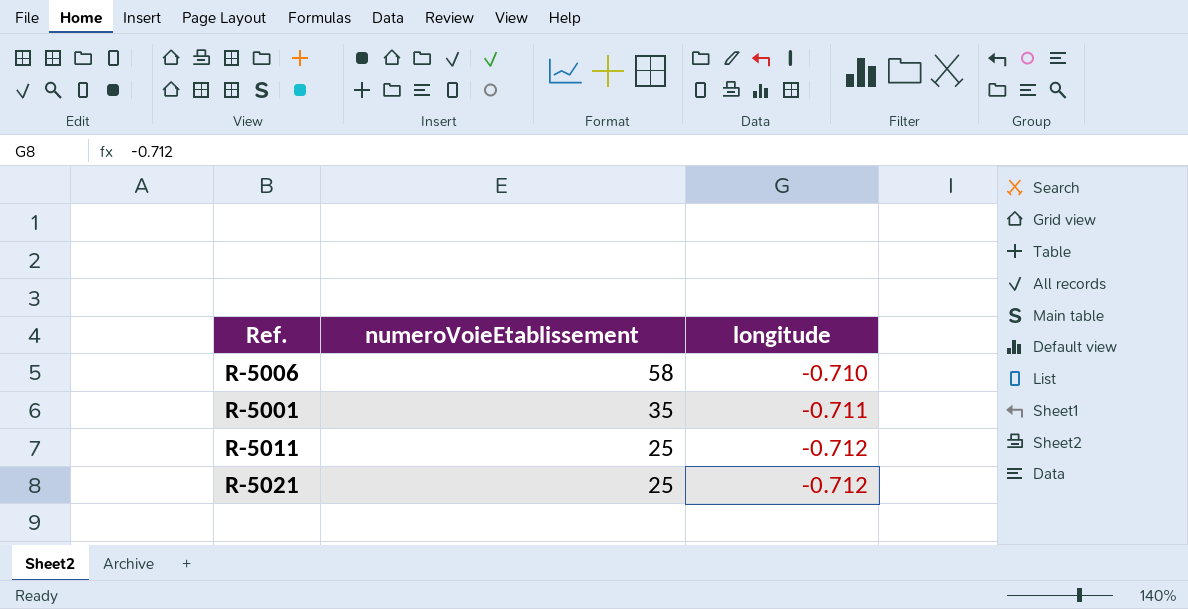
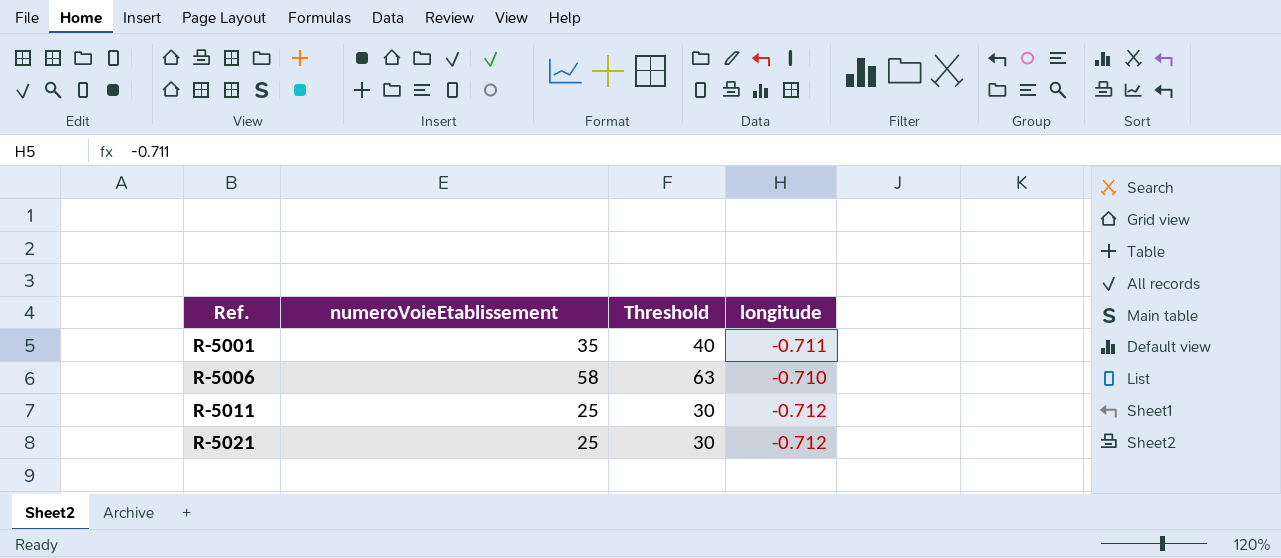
row order: numeroVoieEtablissement descending -> Ref. ascending
column Threshold | formula: none -> [numeroVoieEtablissement] + 5

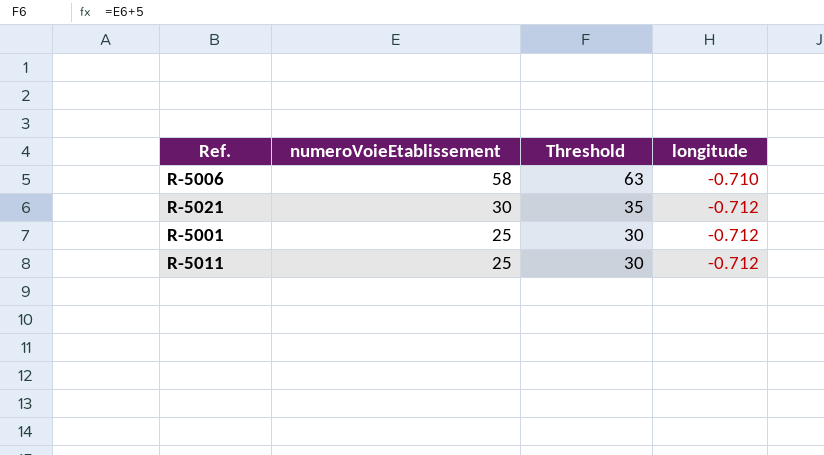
row order: Ref. ascending -> numeroVoieEtablissement descending
R-5021 | numeroVoieEtablissement: 25 -> 30
R-5021 | Threshold: 30 -> 35
R-5001 | numeroVoieEtablissement: 35 -> 25
R-5001 | Threshold: 40 -> 30
R-5001 | longitude: -0.711 -> -0.712

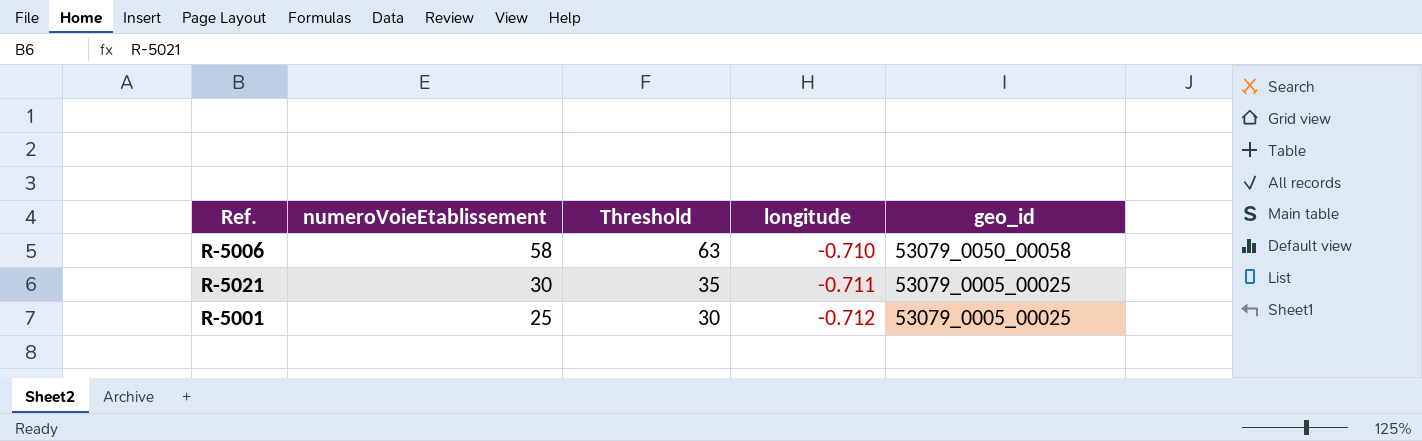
column geo_id | position: none -> 5
row R-5011: 25 | 30 | -0.712 -> none
R-5021 | longitude: -0.712 -> -0.711

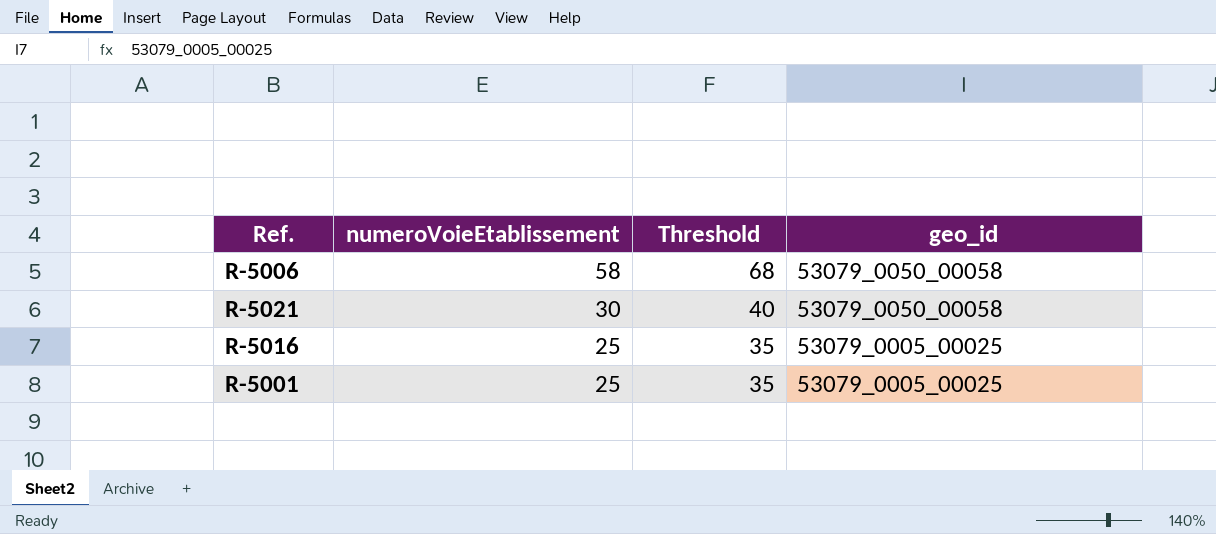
column longitude | position: 4 -> none
column Threshold | formula: [numeroVoieEtablissement] + 5 -> [numeroVoieEtablissement] + 10
R-5021 | geo_id: 53079_0005_00025 -> 53079_0050_00058
row R-5016: none -> 25 | 35 | 53079_0005_00025

